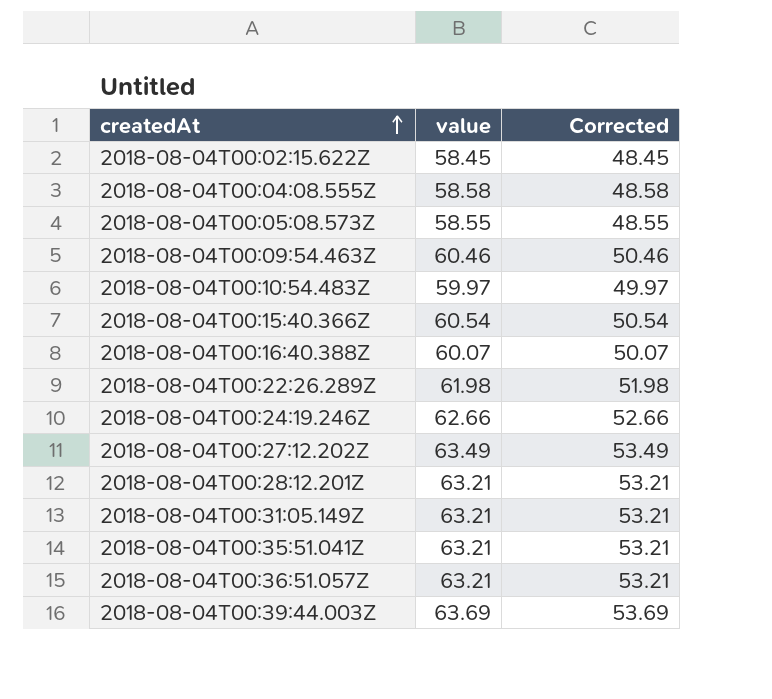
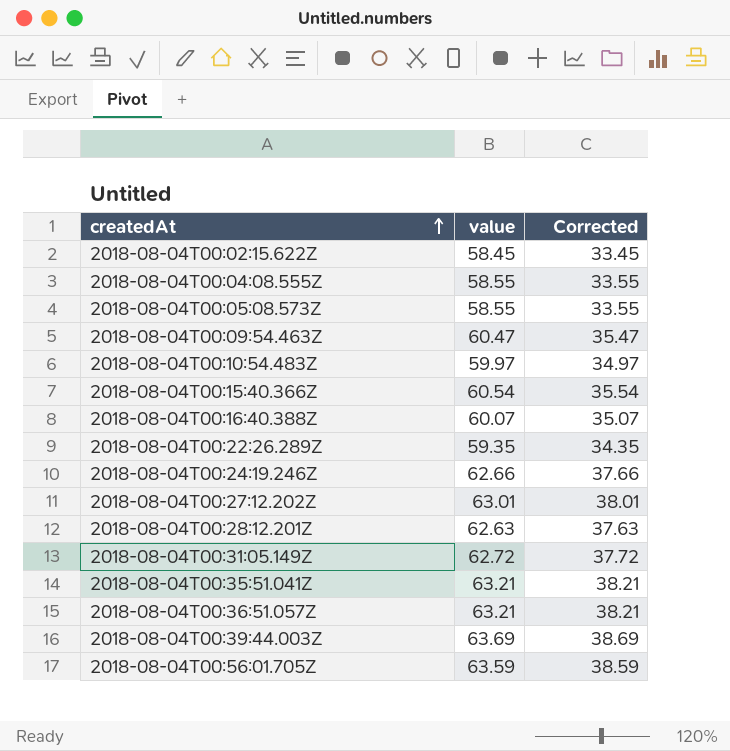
column Corrected | formula: [value] - 10 -> [value] - 25
2018-08-04T00:04:08.555Z | value: 58.58 -> 58.55
2018-08-04T00:09:54.463Z | value: 60.46 -> 60.47
2018-08-04T00:22:26.289Z | value: 61.98 -> 59.35
2018-08-04T00:27:12.202Z | value: 63.49 -> 63.01
2018-08-04T00:28:12.201Z | value: 63.21 -> 62.63
2018-08-04T00:31:05.149Z | value: 63.21 -> 62.72
row 2018-08-04T00:56:01.705Z: none -> 63.59 | 38.59

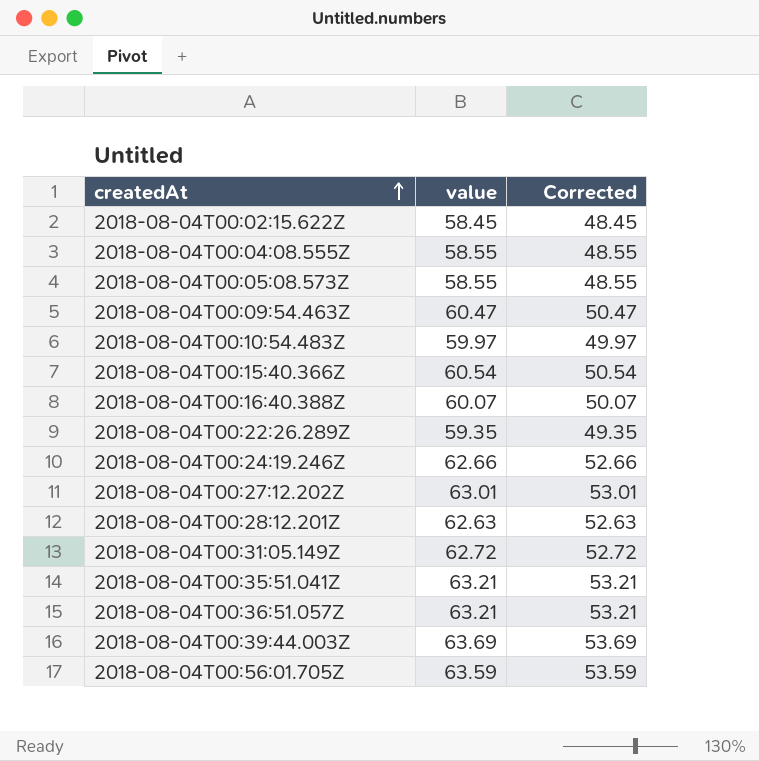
column Corrected | formula: [value] - 25 -> [value] - 10

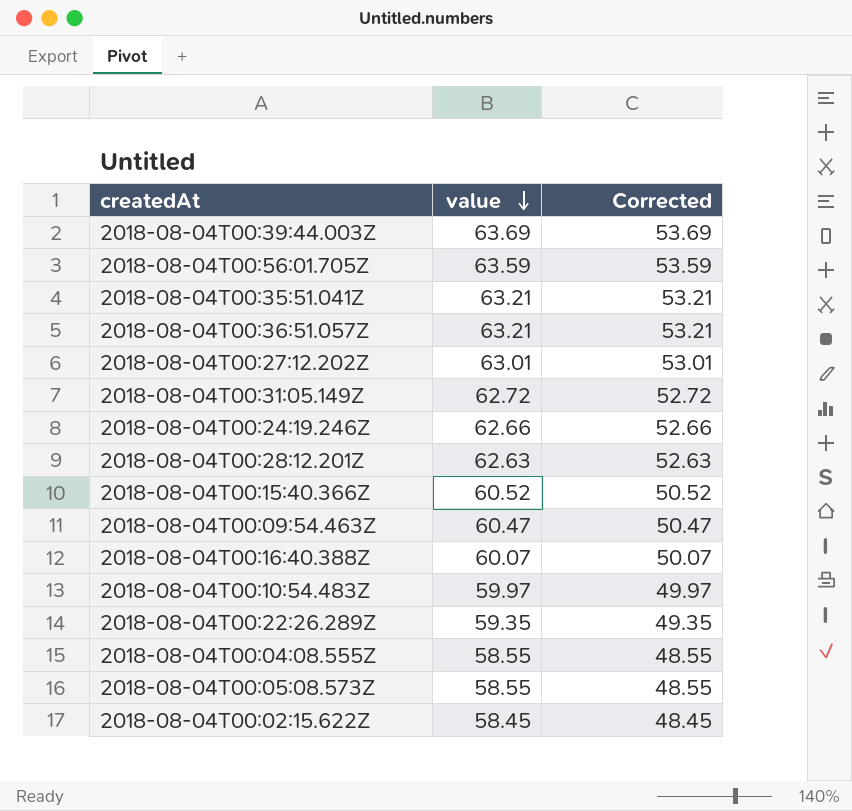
row order: createdAt ascending -> value descending
2018-08-04T00:15:40.366Z | value: 60.54 -> 60.52
2018-08-04T00:15:40.366Z | Corrected: 50.54 -> 50.52

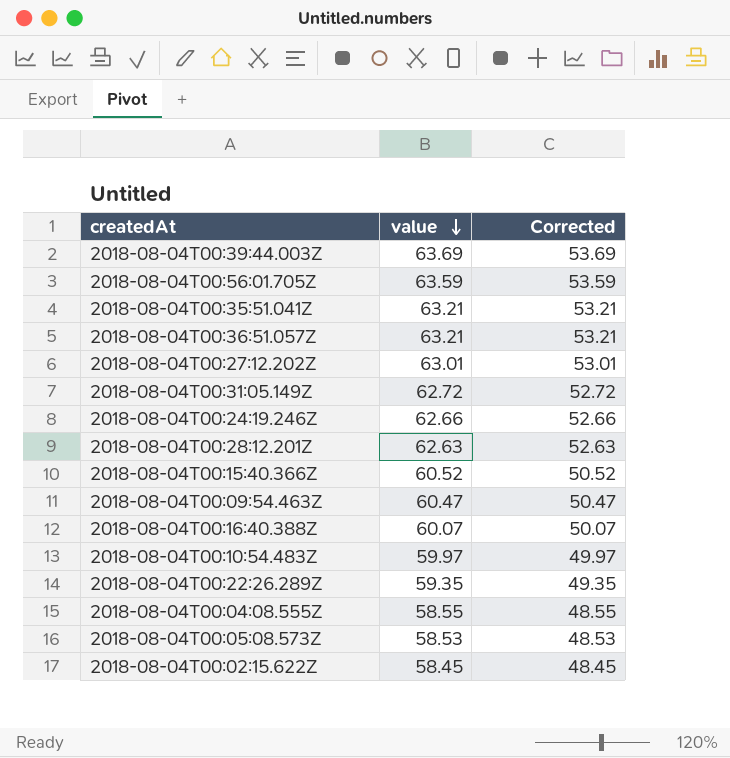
2018-08-04T00:05:08.573Z | value: 58.55 -> 58.53
2018-08-04T00:05:08.573Z | Corrected: 48.55 -> 48.53

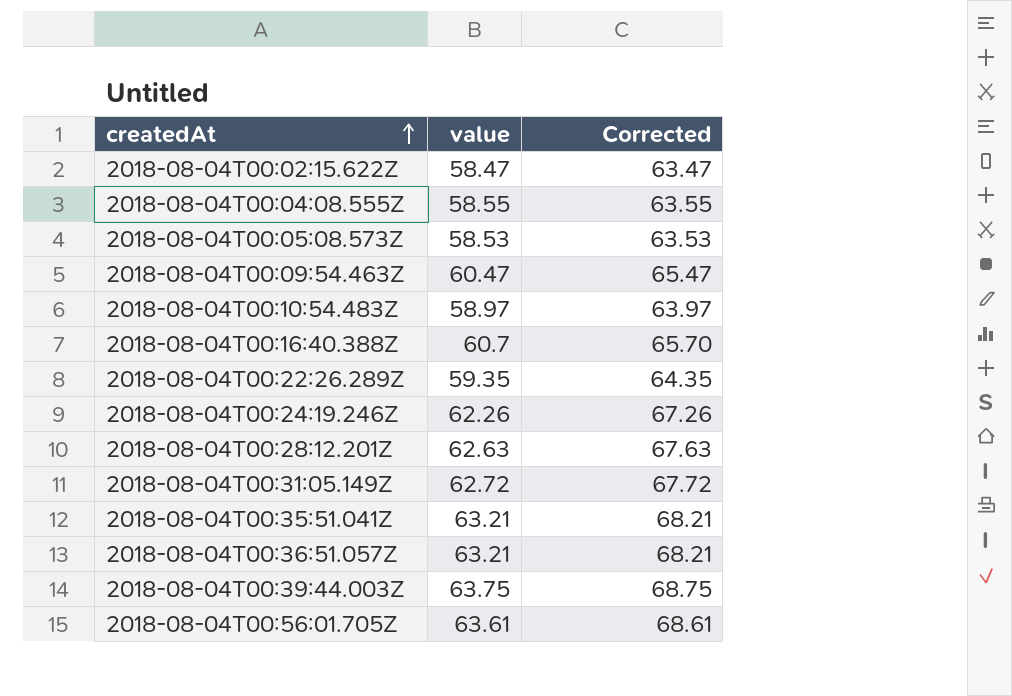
row order: value descending -> createdAt ascending
column Corrected | formula: [value] - 10 -> [value] + 5
row 2018-08-04T00:27:12.202Z: 63.01 | 53.01 -> none
row 2018-08-04T00:15:40.366Z: 60.52 | 50.52 -> none
2018-08-04T00:02:15.622Z | value: 58.45 -> 58.47
2018-08-04T00:10:54.483Z | value: 59.97 -> 58.97
2018-08-04T00:16:40.388Z | value: 60.07 -> 60.7
2018-08-04T00:24:19.246Z | value: 62.66 -> 62.26
2018-08-04T00:39:44.003Z | value: 63.69 -> 63.75
2018-08-04T00:56:01.705Z | value: 63.59 -> 63.61

